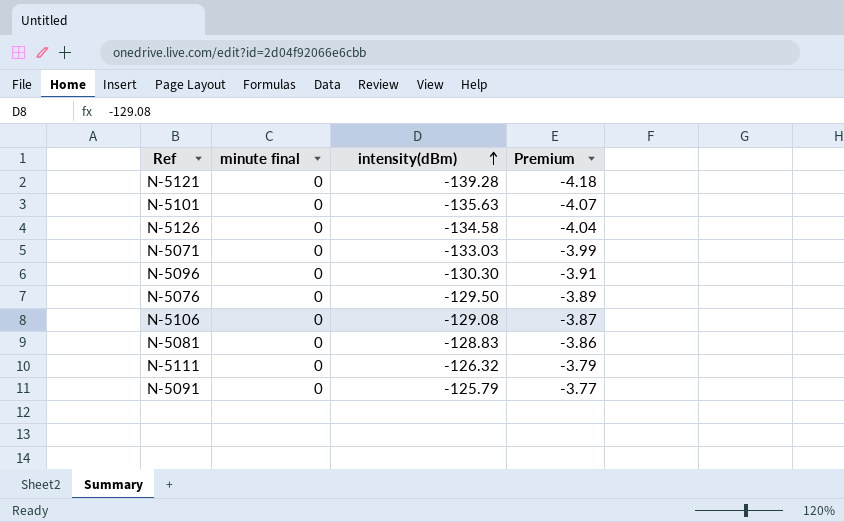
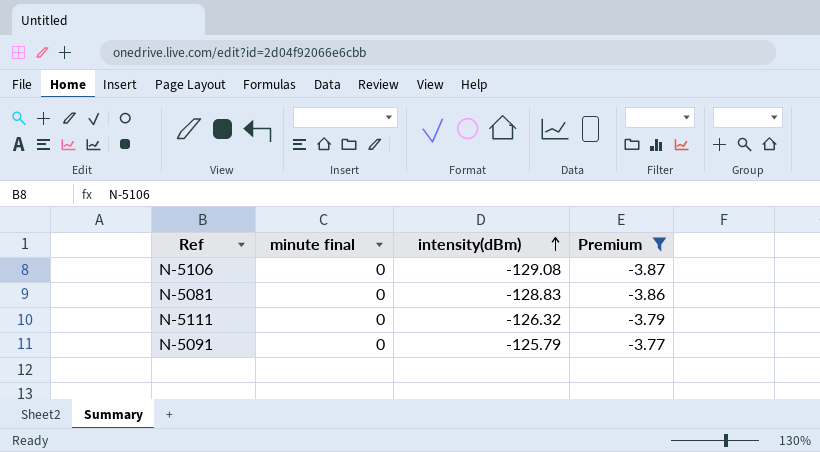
filter: none -> Premium >= -3.87

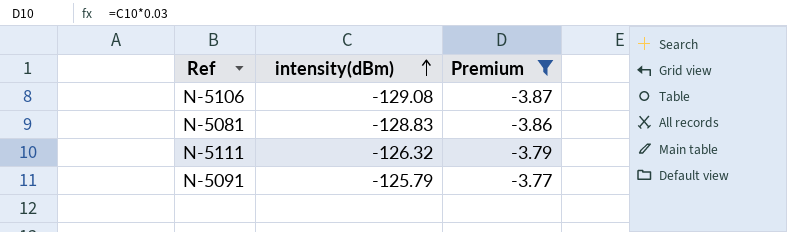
column minute final | position: 2 -> none

